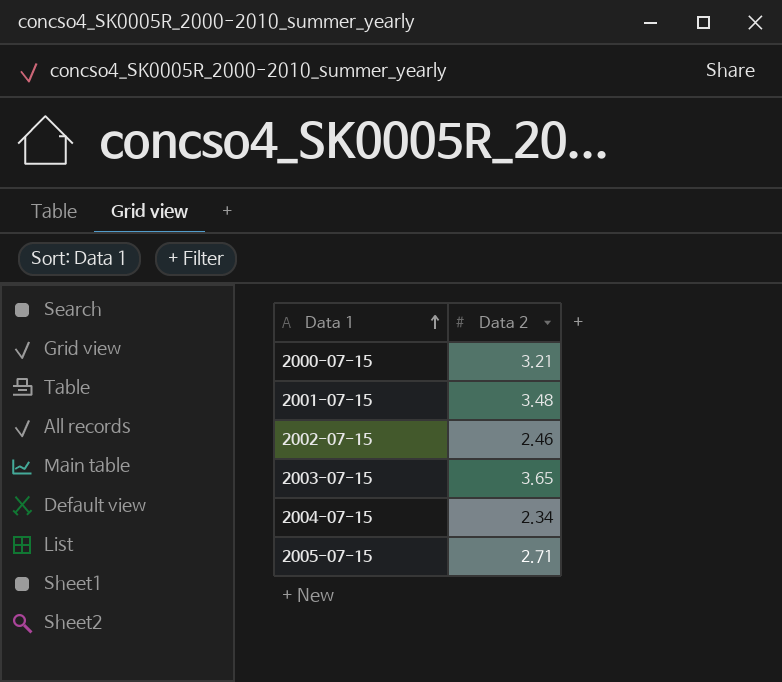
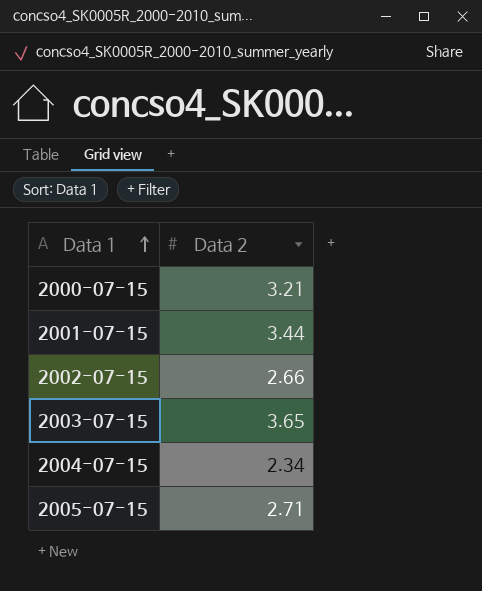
2001-07-15 | Data 2: 3.48 -> 3.44
2002-07-15 | Data 2: 2.46 -> 2.66

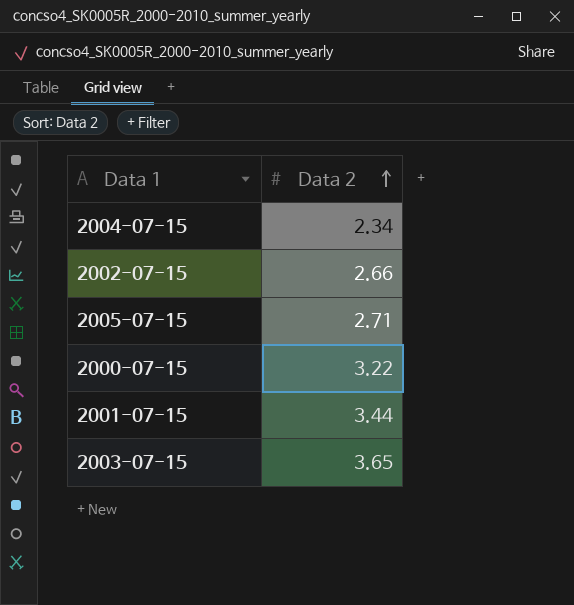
row order: Data 1 ascending -> Data 2 ascending
2000-07-15 | Data 2: 3.21 -> 3.22

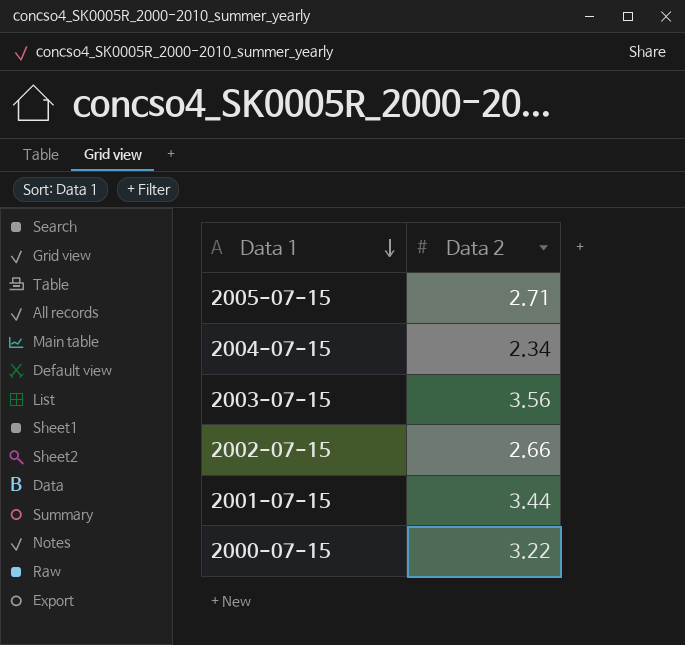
row order: Data 2 ascending -> Data 1 descending
2003-07-15 | Data 2: 3.65 -> 3.56

